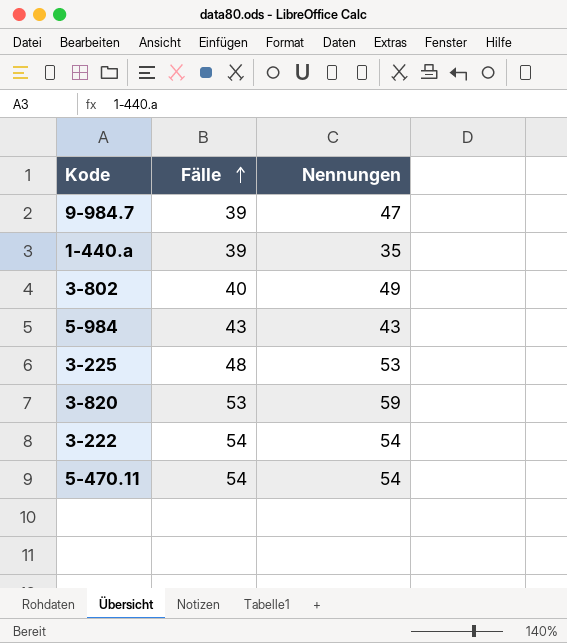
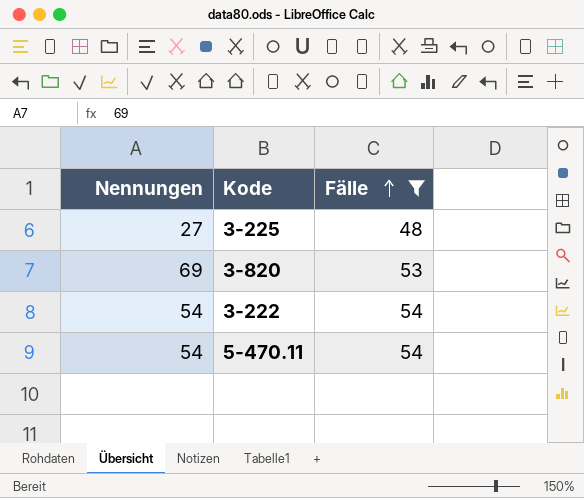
filter: none -> Fälle >= 48
column Nennungen | position: 3 -> 1
3-225 | Nennungen: 53 -> 27
3-820 | Nennungen: 59 -> 69

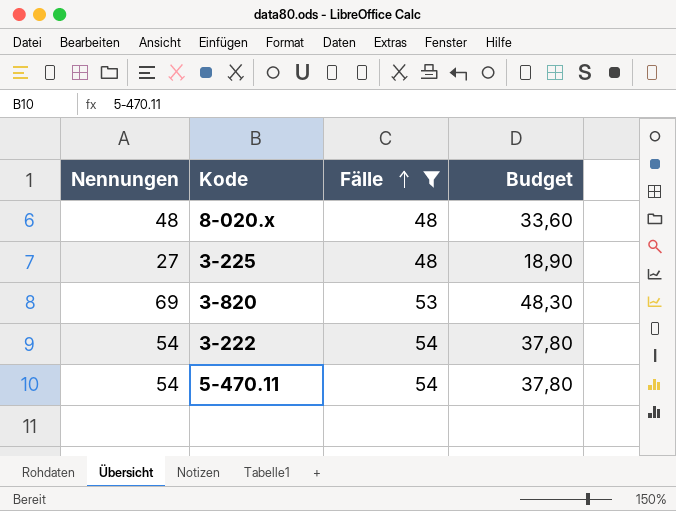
column Budget | formula: none -> [Nennungen] * 0,7
row 8-020.x: none -> 48 | 48 | 33,60

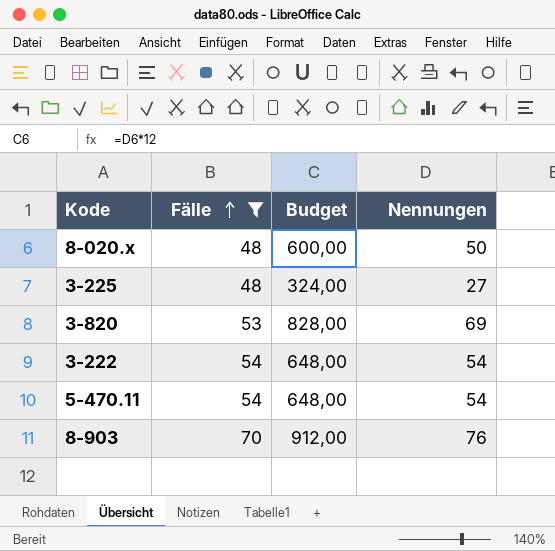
column Budget | formula: [Nennungen] * 0,7 -> [Nennungen] * 12
column Nennungen | position: 1 -> 4
8-020.x | Nennungen: 48 -> 50
row 8-903: none -> 70 | 912,00 | 76

